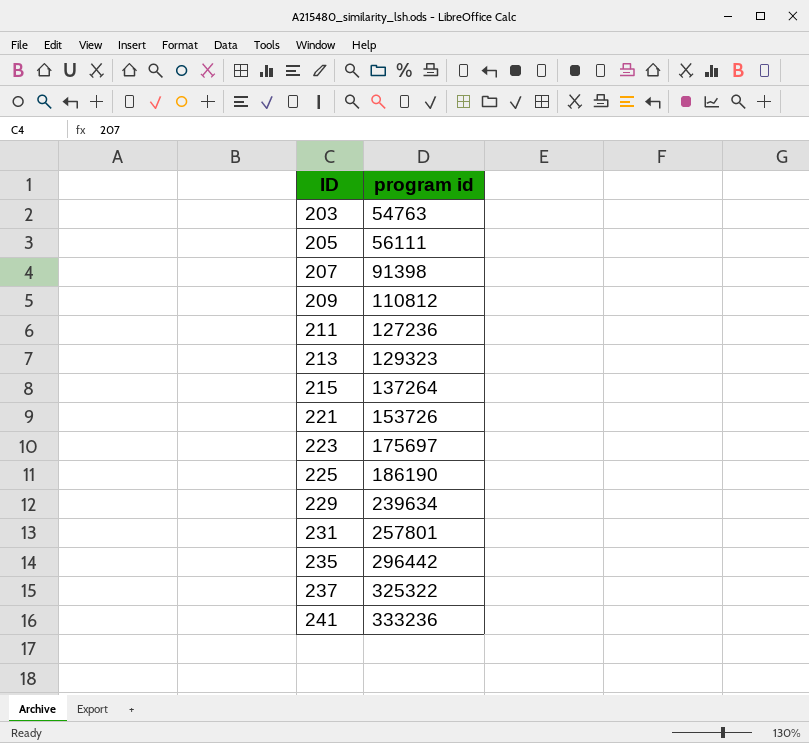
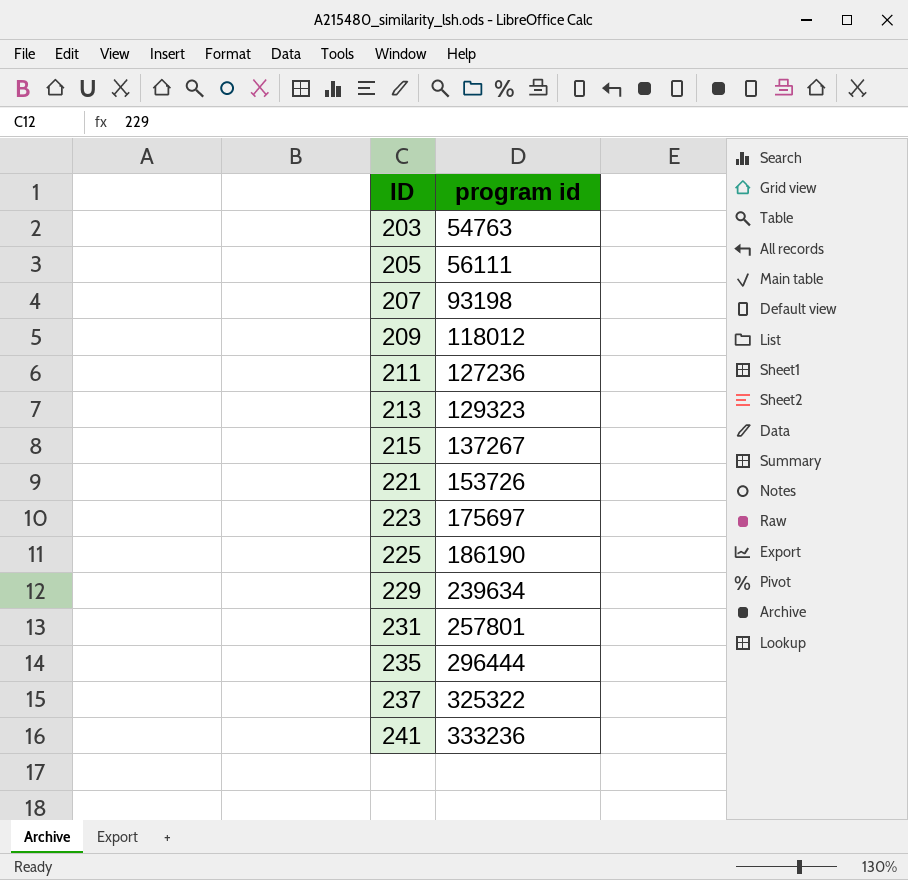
207 | program id: 91398 -> 93198
209 | program id: 110812 -> 118012
215 | program id: 137264 -> 137267
235 | program id: 296442 -> 296444

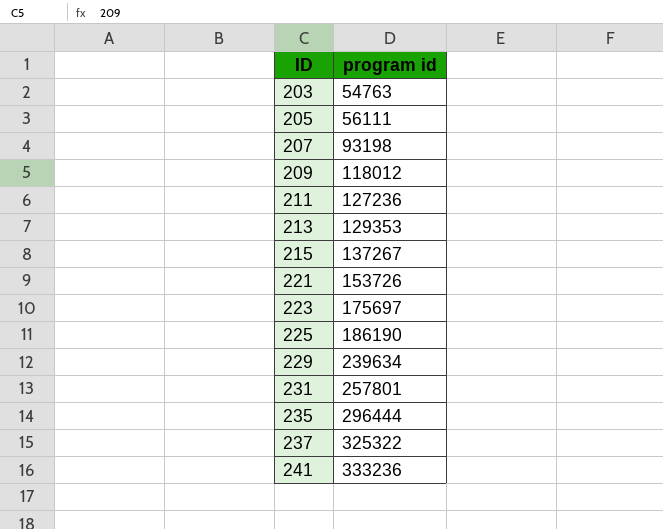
213 | program id: 129323 -> 129353

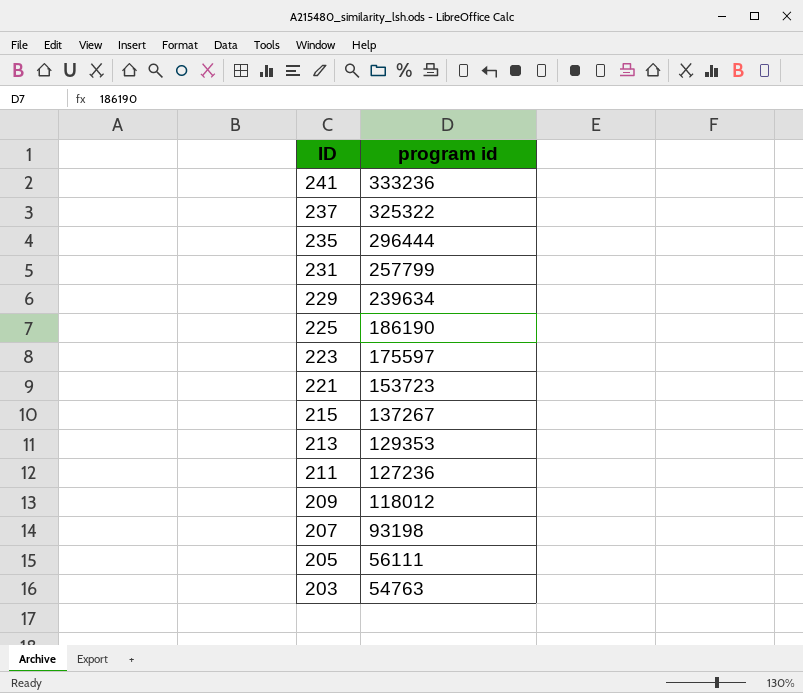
row order: ID ascending -> ID descending
231 | program id: 257801 -> 257799
223 | program id: 175697 -> 175597
221 | program id: 153726 -> 153723

